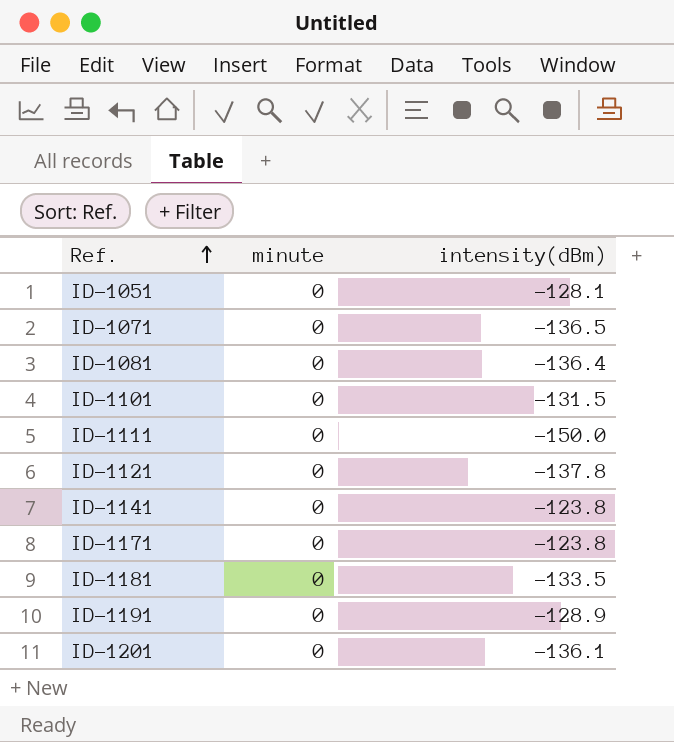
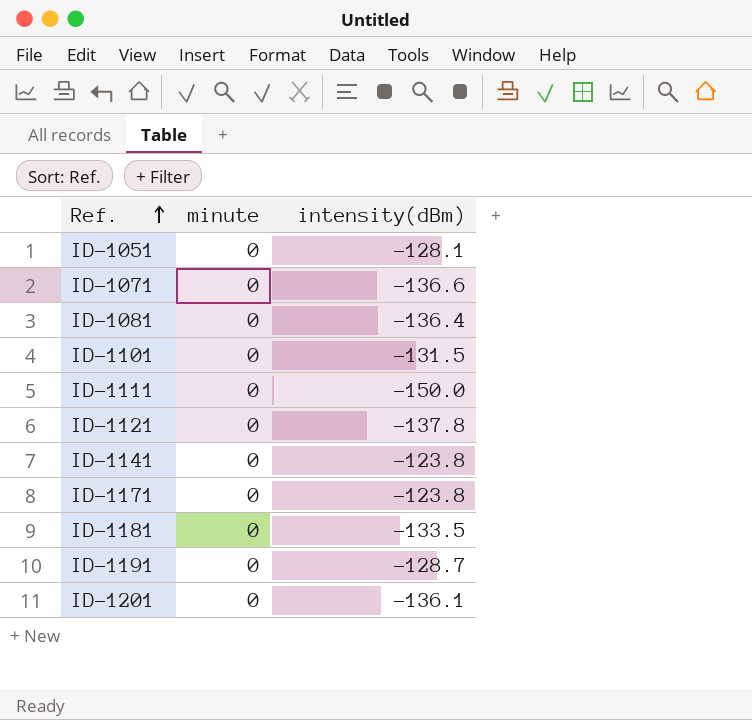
ID-1071 | intensity(dBm): -136.5 -> -136.6
ID-1191 | intensity(dBm): -128.9 -> -128.7

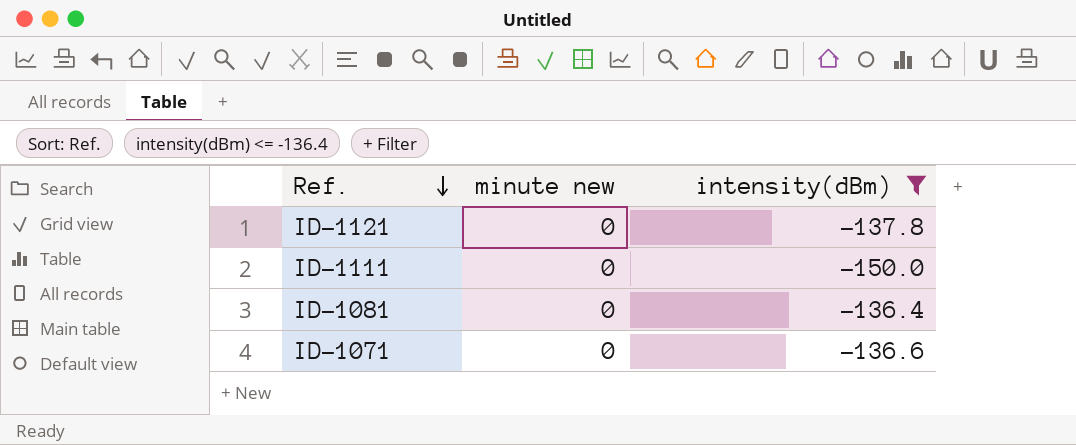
filter: none -> intensity(dBm) <= -136.4
row order: Ref. ascending -> Ref. descending
column name: minute -> minute new

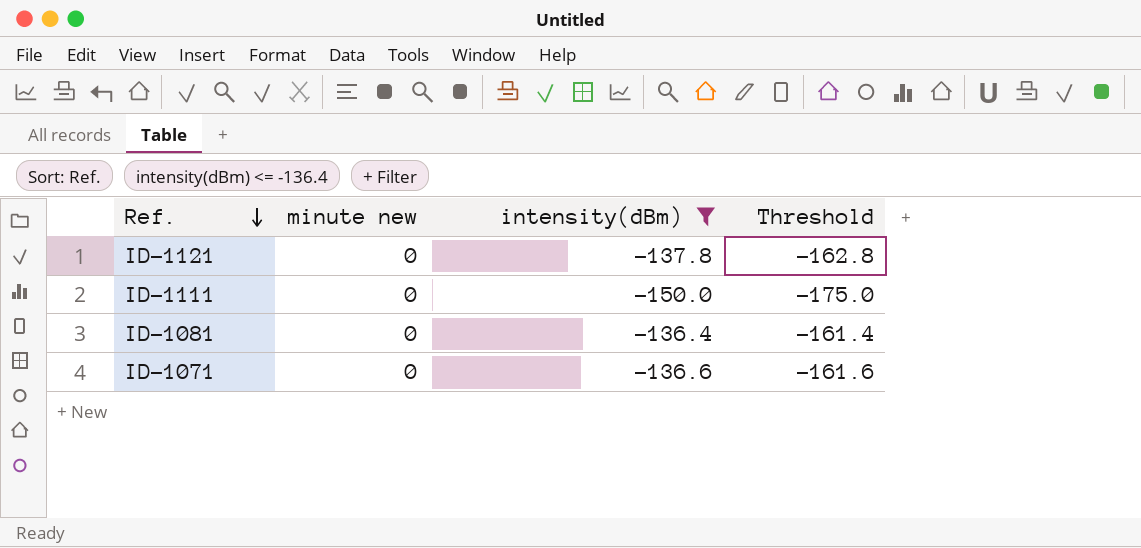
column Threshold | formula: none -> [intensity(dBm)] - 25

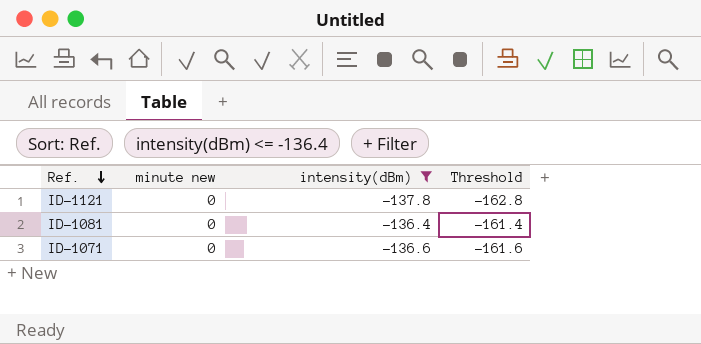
row ID-1111: 0 | -150.0 | -175.0 -> none

